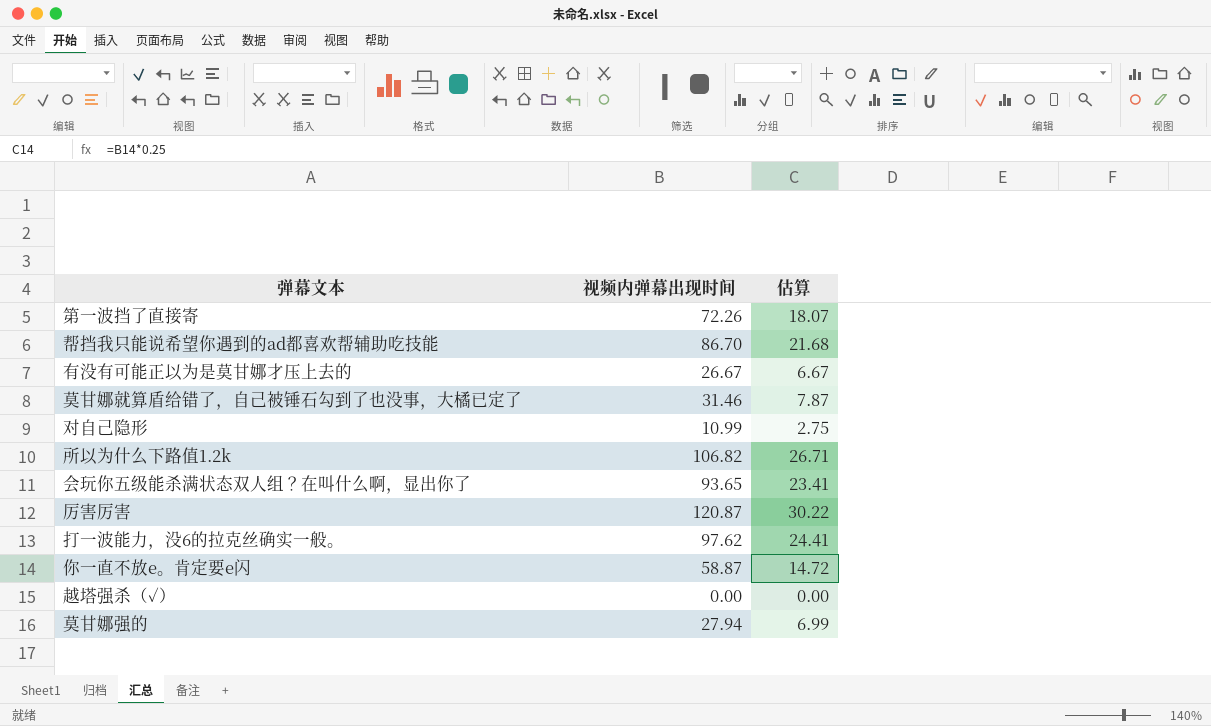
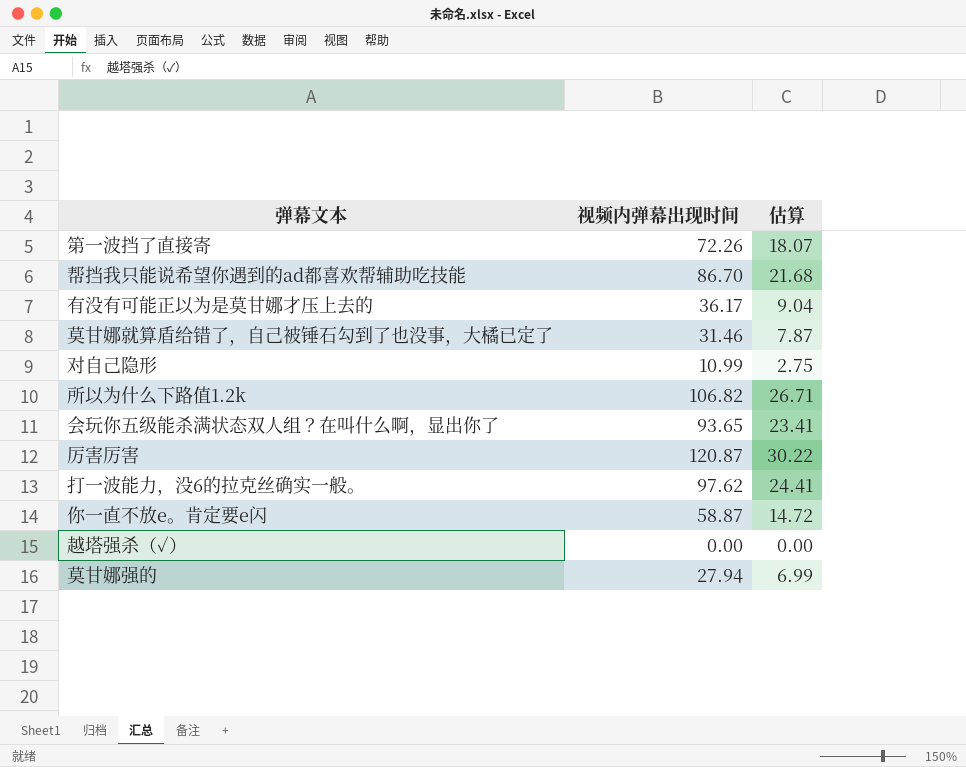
有没有可能正以为是莫甘娜才压上去的 | 视频内弹幕出现时间: 26.67 -> 36.17
有没有可能正以为是莫甘娜才压上去的 | 估算: 6.67 -> 9.04

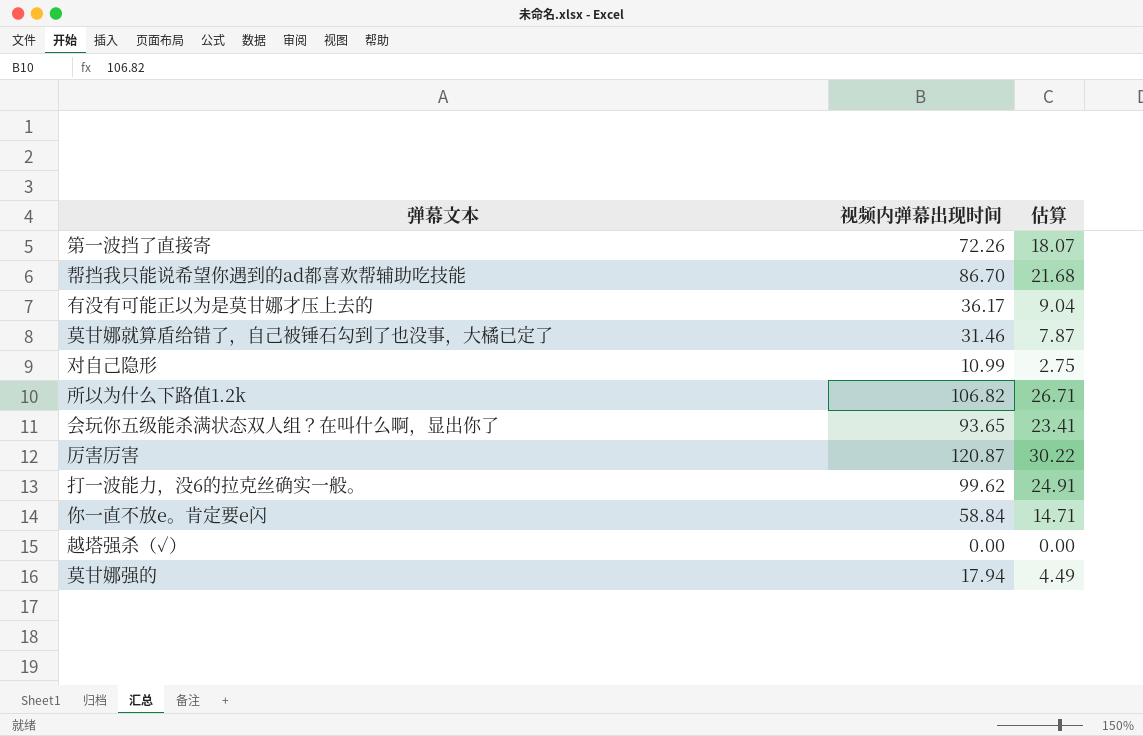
打一波能力，没6的拉克丝确实一般。 | 视频内弹幕出现时间: 97.62 -> 99.62
打一波能力，没6的拉克丝确实一般。 | 估算: 24.41 -> 24.91
你一直不放e。肯定要e闪 | 视频内弹幕出现时间: 58.87 -> 58.84
你一直不放e。肯定要e闪 | 估算: 14.72 -> 14.71
莫甘娜强的 | 视频内弹幕出现时间: 27.94 -> 17.94
莫甘娜强的 | 估算: 6.99 -> 4.49

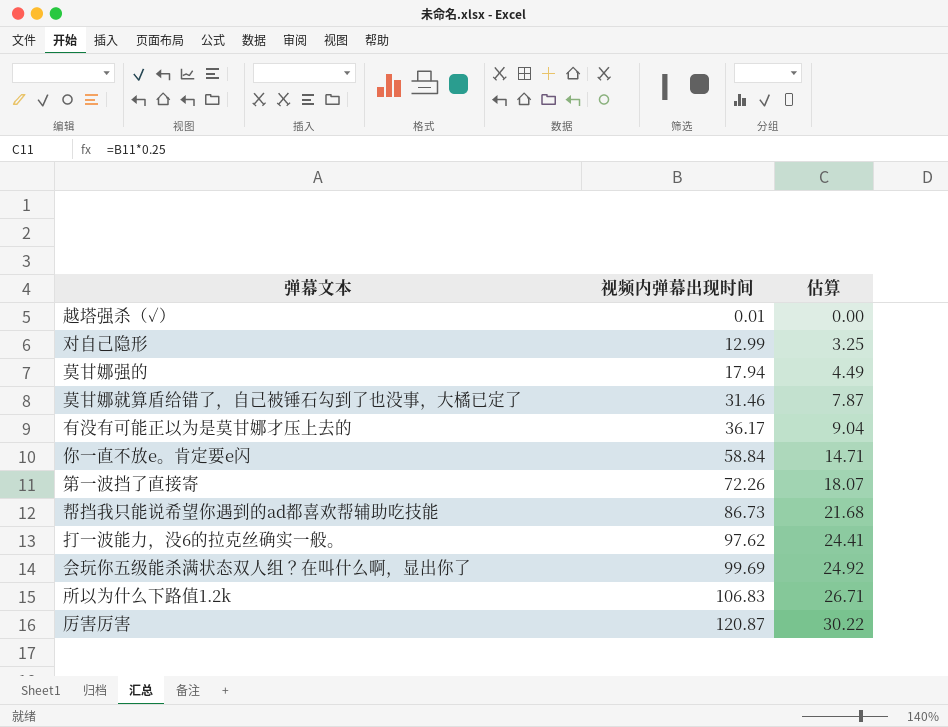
row order: none -> 视频内弹幕出现时间 ascending
越塔强杀（✓） | 视频内弹幕出现时间: 0.00 -> 0.01
对自己隐形 | 视频内弹幕出现时间: 10.99 -> 12.99
对自己隐形 | 估算: 2.75 -> 3.25
帮挡我只能说希望你遇到的ad都喜欢帮辅助吃技能 | 视频内弹幕出现时间: 86.70 -> 86.73
打一波能力，没6的拉克丝确实一般。 | 视频内弹幕出现时间: 99.62 -> 97.62
打一波能力，没6的拉克丝确实一般。 | 估算: 24.91 -> 24.41
会玩你五级能杀满状态双人组？在叫什么啊，显出你了 | 视频内弹幕出现时间: 93.65 -> 99.69
会玩你五级能杀满状态双人组？在叫什么啊，显出你了 | 估算: 23.41 -> 24.92
所以为什么下路值1.2k | 视频内弹幕出现时间: 106.82 -> 106.83

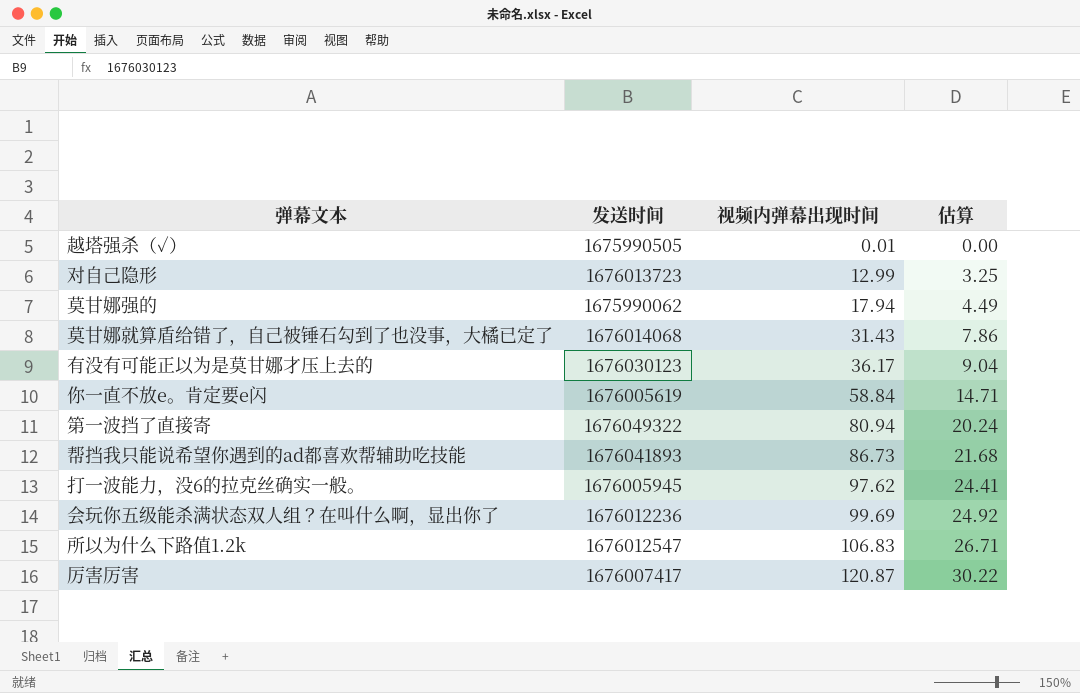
column 发送时间 | position: none -> 2
莫甘娜就算盾给错了，自己被锤石勾到了也没事，大橘已定了 | 视频内弹幕出现时间: 31.46 -> 31.43
莫甘娜就算盾给错了，自己被锤石勾到了也没事，大橘已定了 | 估算: 7.87 -> 7.86
第一波挡了直接寄 | 视频内弹幕出现时间: 72.26 -> 80.94
第一波挡了直接寄 | 估算: 18.07 -> 20.24

